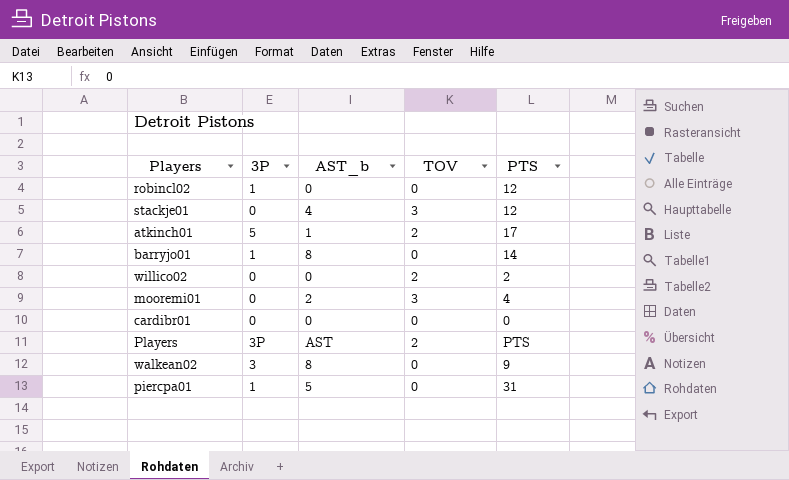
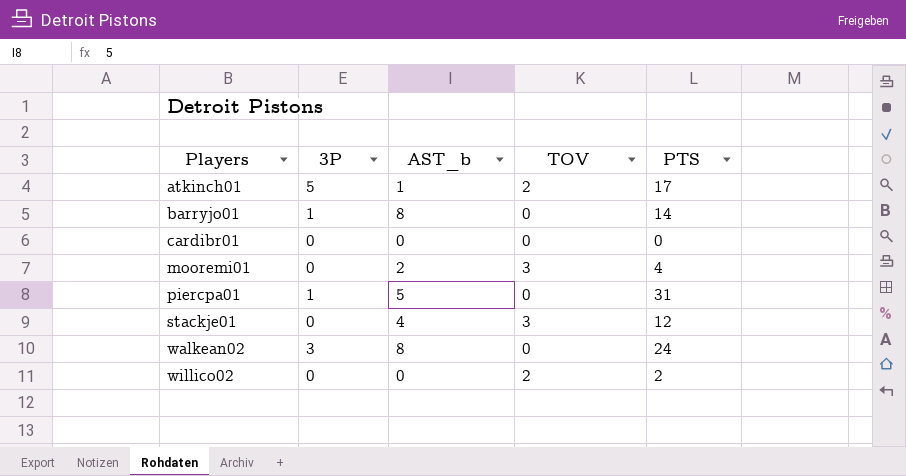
row order: none -> Players ascending
row robincl02: 1 | 0 | 0 | 12 -> none
row Players: 3P | AST | 2 | PTS -> none
walkean02 | PTS: 9 -> 24

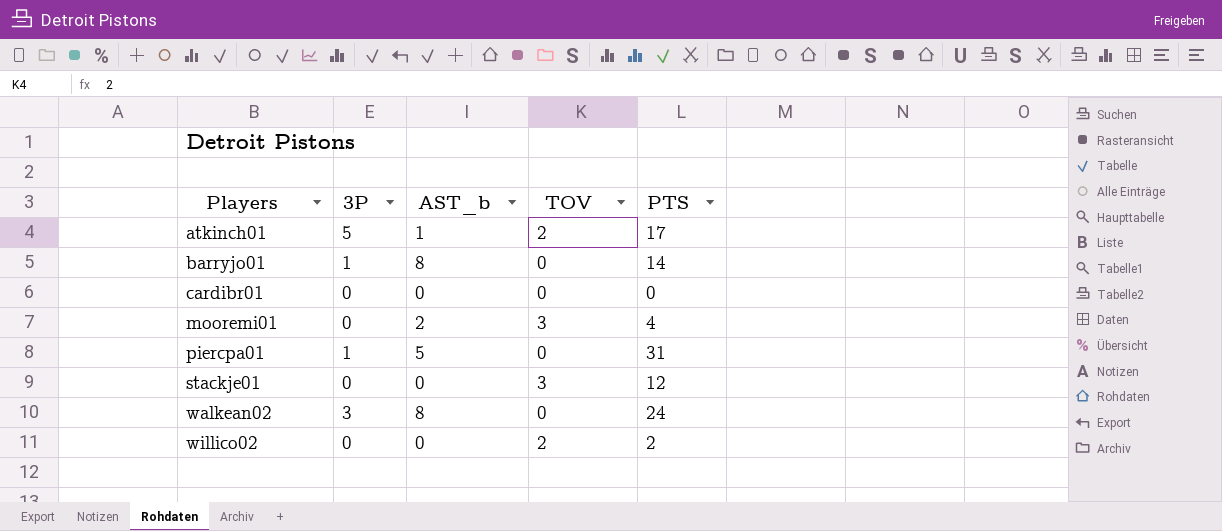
stackje01 | AST_b: 4 -> 0

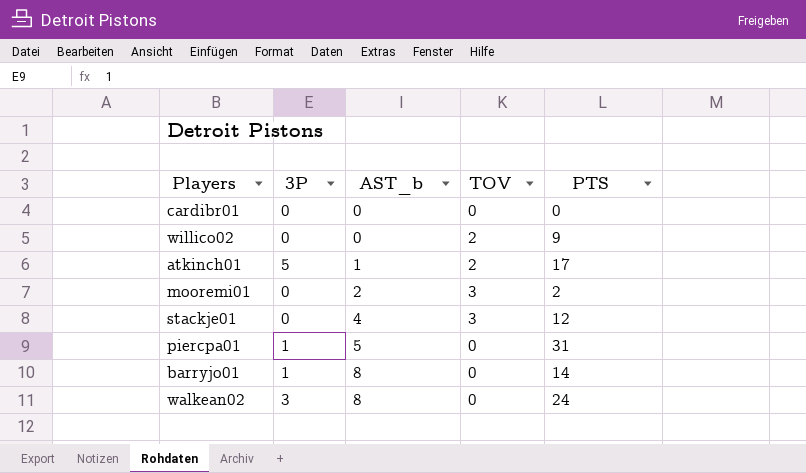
row order: Players ascending -> AST_b ascending
willico02 | PTS: 2 -> 9
mooremi01 | PTS: 4 -> 2
stackje01 | AST_b: 0 -> 4

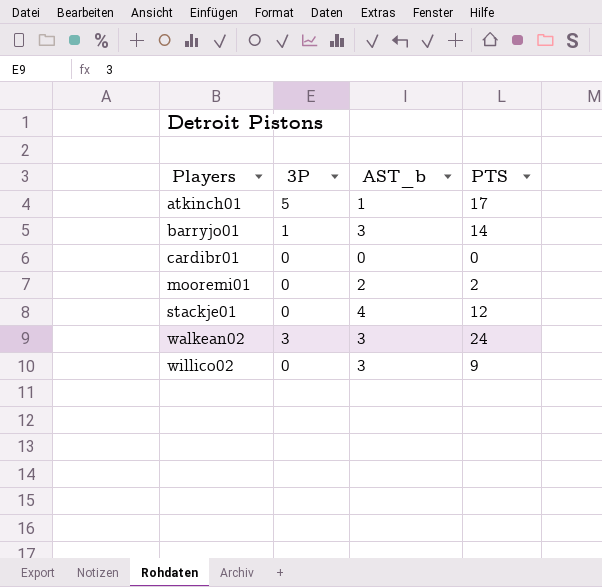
row order: AST_b ascending -> Players ascending
column TOV | position: 4 -> none
row piercpa01: 1 | 5 | 0 | 31 -> none
barryjo01 | AST_b: 8 -> 3
walkean02 | AST_b: 8 -> 3
willico02 | AST_b: 0 -> 3

